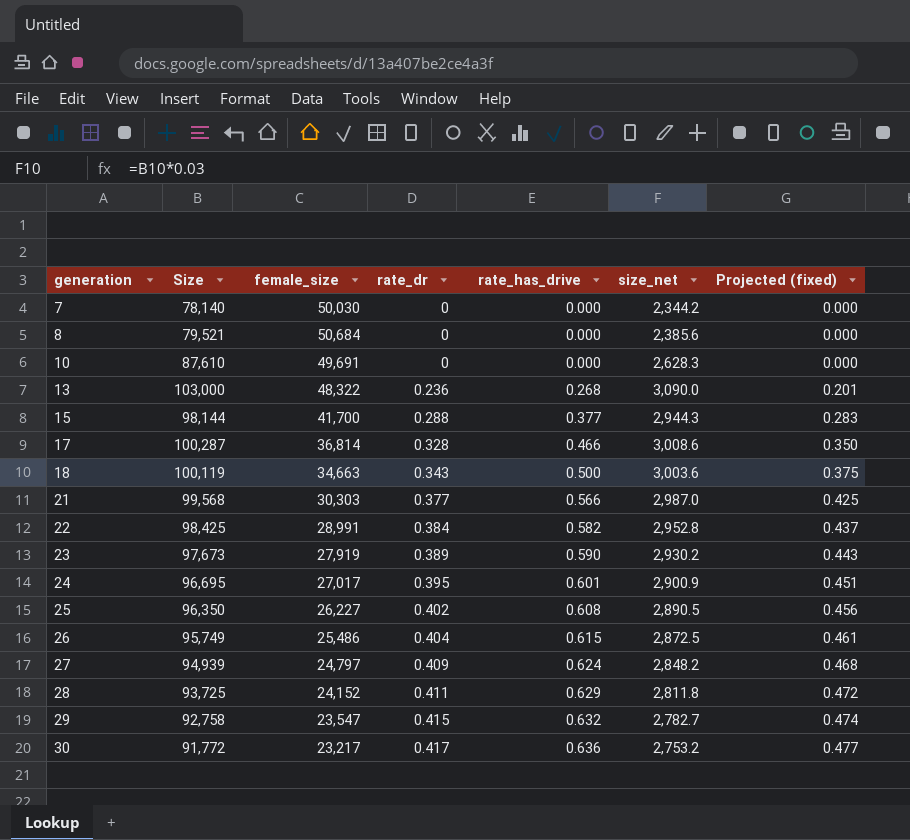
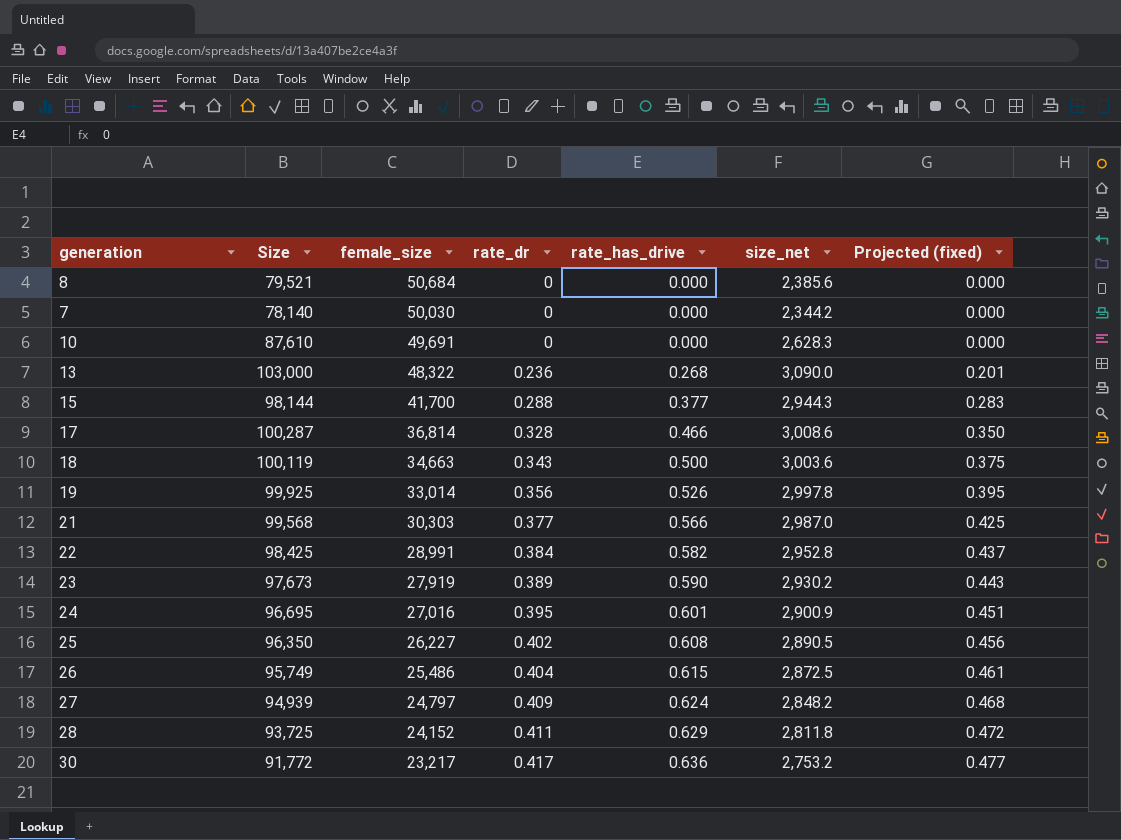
row order: generation ascending -> female_size descending
row 29: 92,758 | 23,547 | 0.415 | 0.632 | 2,782.7 | 0.474 -> none
row 19: none -> 99,925 | 33,014 | 0.356 | 0.526 | 2,997.8 | 0.395
24 | female_size: 27,017 -> 27,016

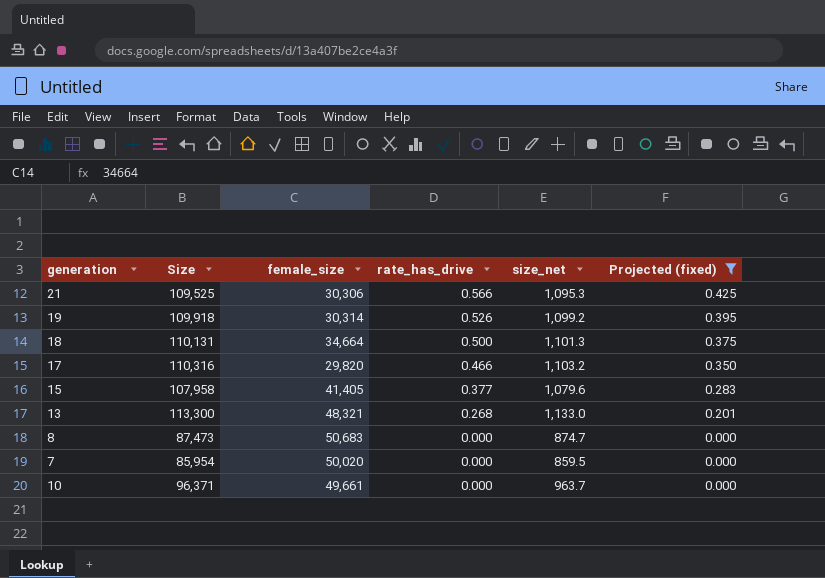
filter: none -> Projected (fixed) <= 0.425
row order: female_size descending -> rate_has_drive descending
column rate_dr | position: 4 -> none
column size_net | formula: [Size] * 0.03 -> [Size] * 0.01
21 | Size: 99,568 -> 109,525
21 | female_size: 30,303 -> 30,306
19 | Size: 99,925 -> 109,918
19 | female_size: 33,014 -> 30,314
18 | Size: 100,119 -> 110,131
18 | female_size: 34,663 -> 34,664
17 | Size: 100,287 -> 110,316
17 | female_size: 36,814 -> 29,820
15 | Size: 98,144 -> 107,958
15 | female_size: 41,700 -> 41,405
13 | Size: 103,000 -> 113,300
13 | female_size: 48,322 -> 48,321
8 | Size: 79,521 -> 87,473
8 | female_size: 50,684 -> 50,683
7 | Size: 78,140 -> 85,954
7 | female_size: 50,030 -> 50,020
10 | Size: 87,610 -> 96,371
10 | female_size: 49,691 -> 49,661

